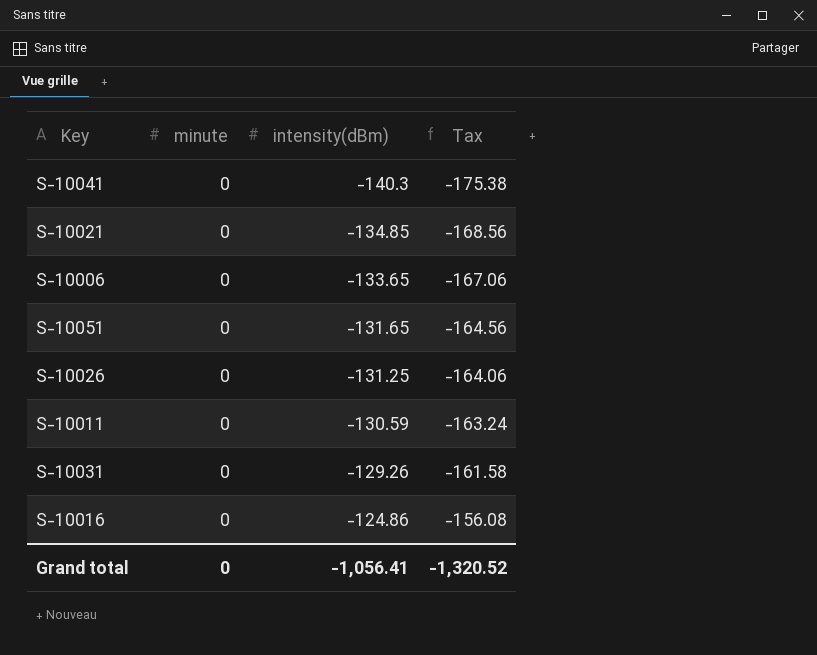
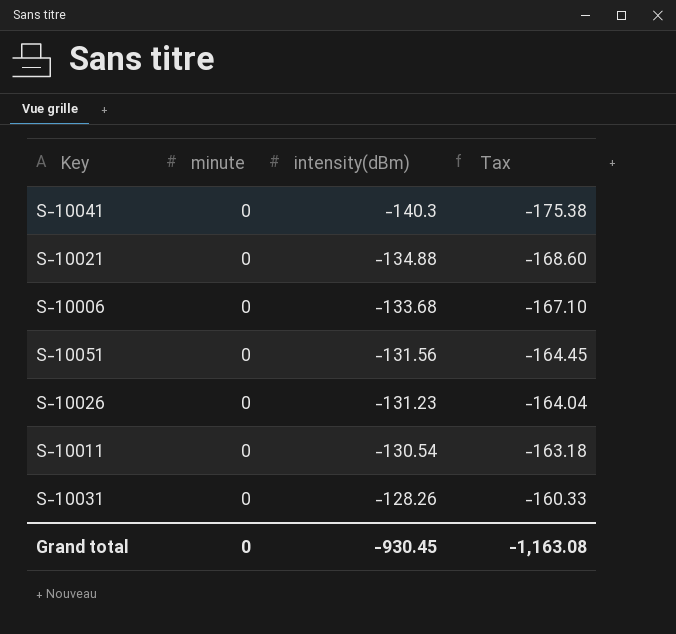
row S-10016: 0 | -124.86 | -156.08 -> none
S-10021 | intensity(dBm): -134.85 -> -134.88
S-10021 | Tax: -168.56 -> -168.60
S-10006 | intensity(dBm): -133.65 -> -133.68
S-10006 | Tax: -167.06 -> -167.10
S-10051 | intensity(dBm): -131.65 -> -131.56
S-10051 | Tax: -164.56 -> -164.45
S-10026 | intensity(dBm): -131.25 -> -131.23
S-10026 | Tax: -164.06 -> -164.04
S-10011 | intensity(dBm): -130.59 -> -130.54
S-10011 | Tax: -163.24 -> -163.18
S-10031 | intensity(dBm): -129.26 -> -128.26
S-10031 | Tax: -161.58 -> -160.33
Grand total | intensity(dBm): -1,056.41 -> -930.45
Grand total | Tax: -1,320.52 -> -1,163.08

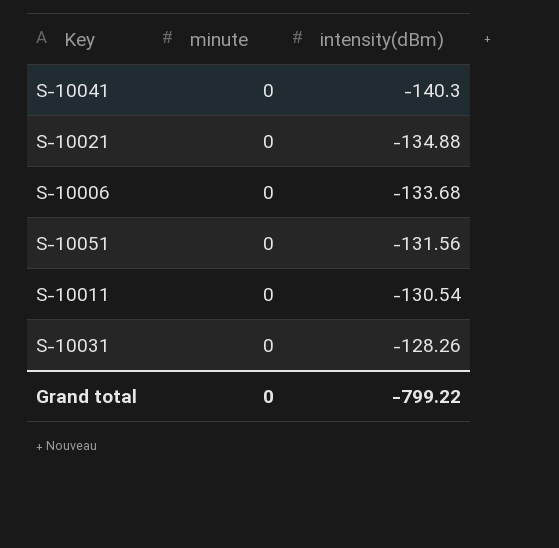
column Tax | formula: [intensity(dBm)] * 1.25 -> none
row S-10026: 0 | -131.23 | -164.04 -> none
Grand total | intensity(dBm): -930.45 -> -799.22

